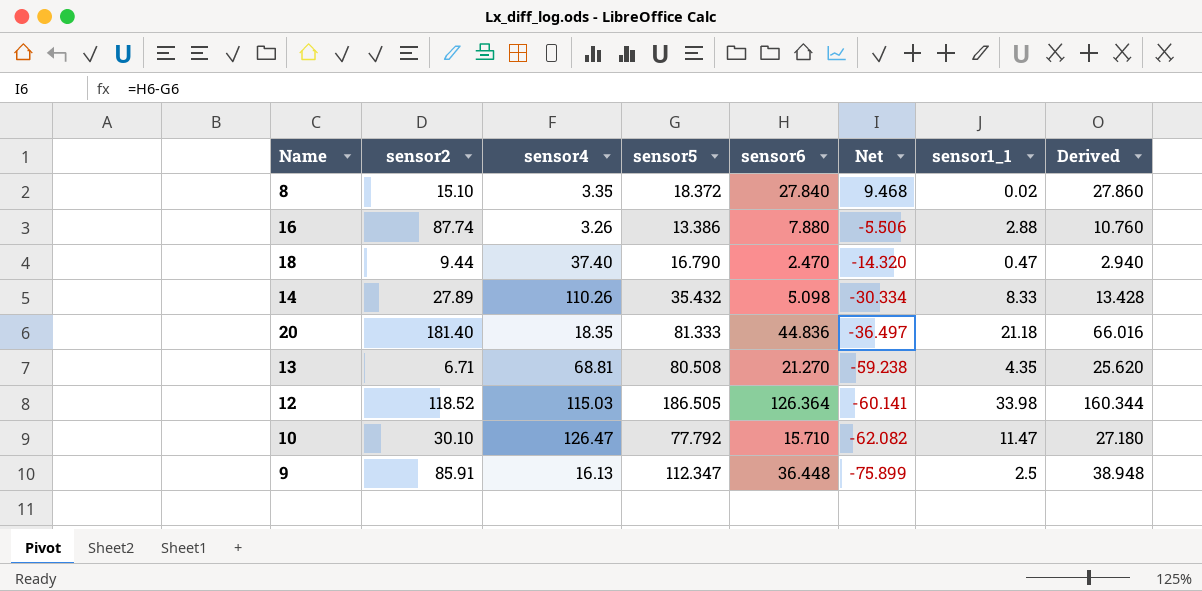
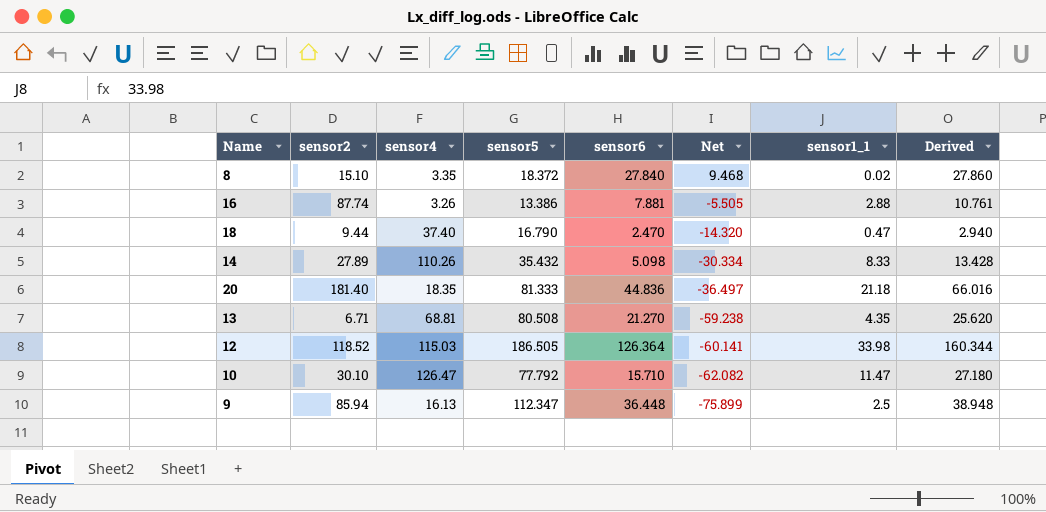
16 | sensor6: 7.880 -> 7.881
16 | Net: -5.506 -> -5.505
16 | Derived: 10.760 -> 10.761
9 | sensor2: 85.91 -> 85.94

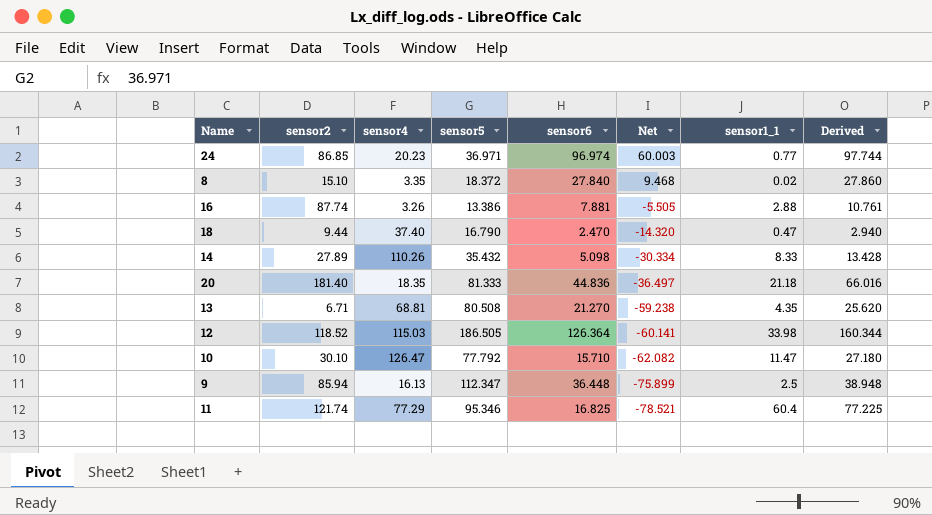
row 24: none -> 86.85 | 20.23 | 36.971 | 96.974 | 60.003 | 0.77 | 97.744
row 11: none -> 121.74 | 77.29 | 95.346 | 16.825 | -78.521 | 60.4 | 77.225

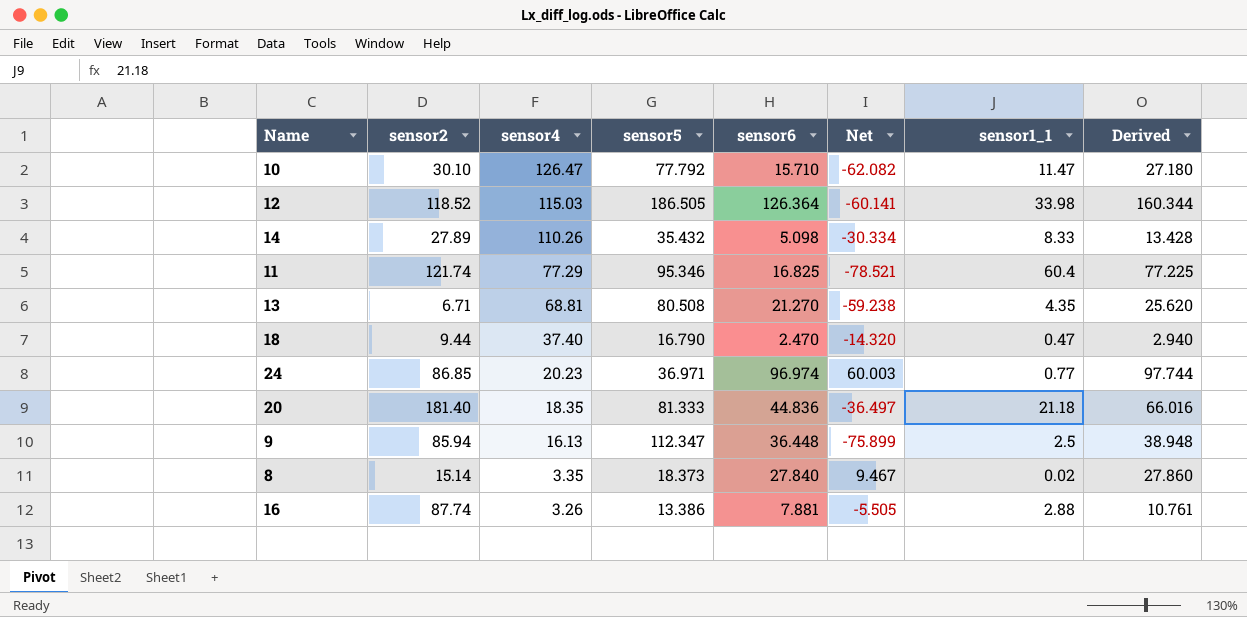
row order: Net descending -> sensor4 descending
8 | sensor2: 15.10 -> 15.14
8 | sensor5: 18.372 -> 18.373
8 | Net: 9.468 -> 9.467

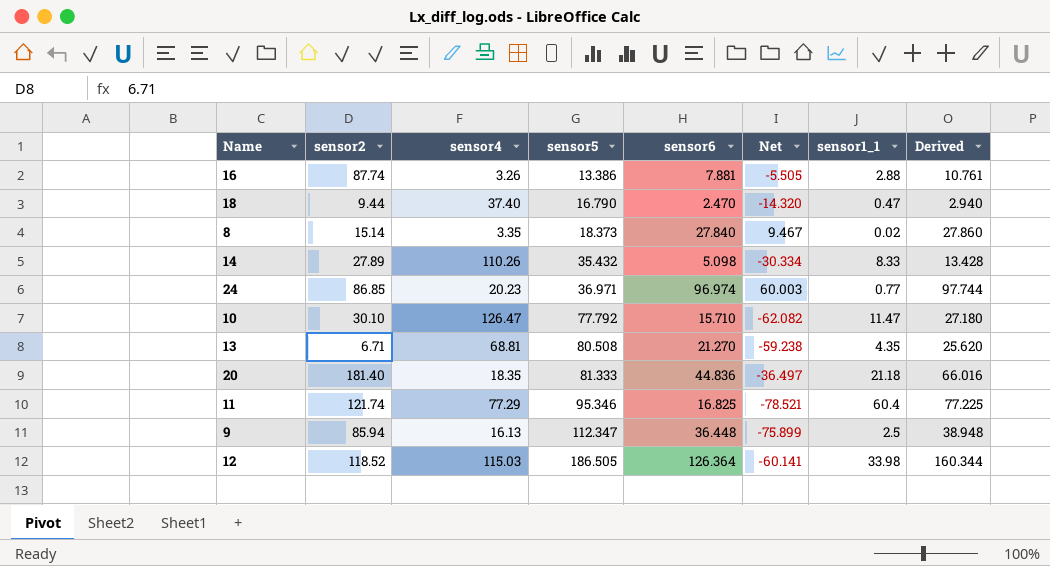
row order: sensor4 descending -> sensor5 ascending

